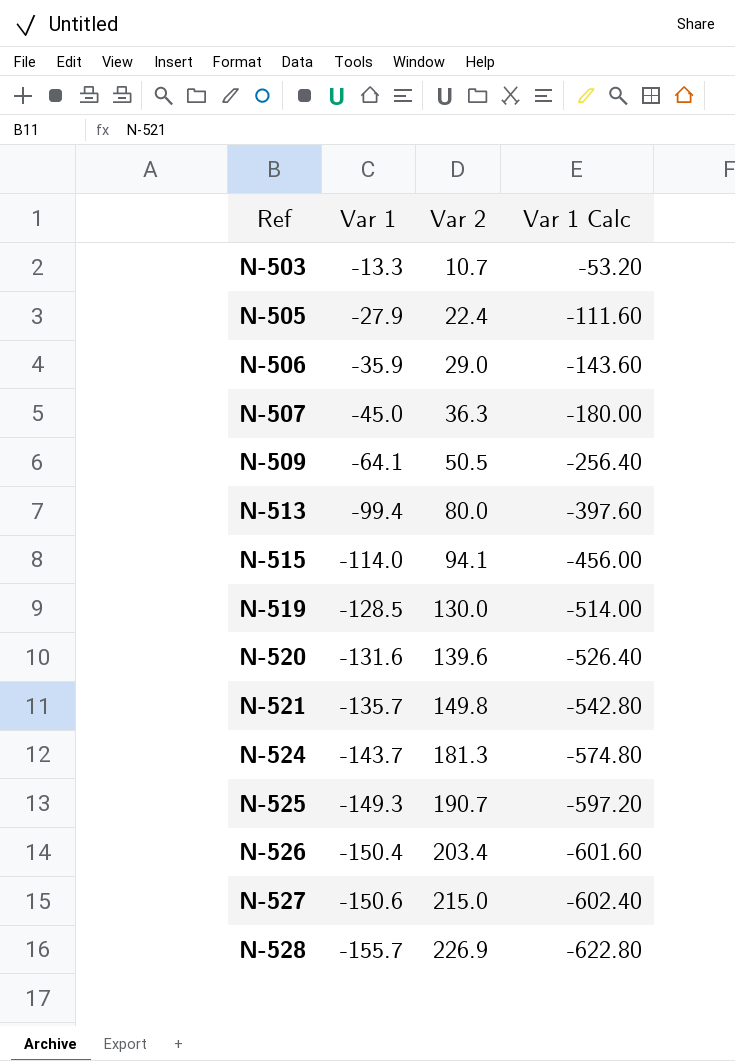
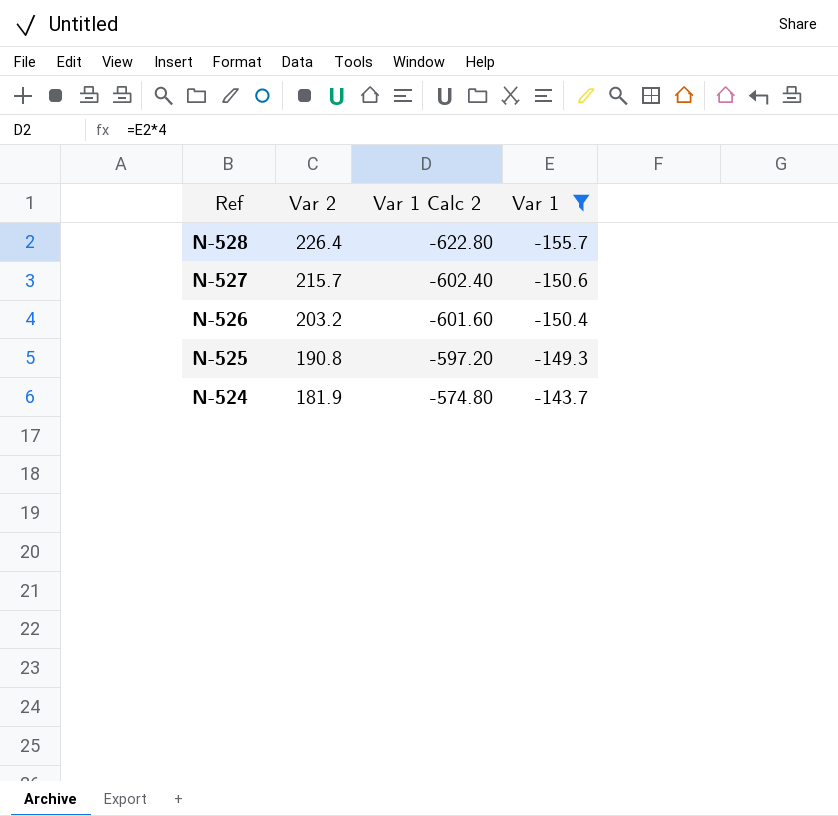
filter: none -> Var 1 <= -143.7
row order: Ref ascending -> Ref descending
column name: Var 1 Calc -> Var 1 Calc 2
column Var 1 | position: 2 -> 4
N-528 | Var 2: 226.9 -> 226.4
N-527 | Var 2: 215.0 -> 215.7
N-526 | Var 2: 203.4 -> 203.2
N-525 | Var 2: 190.7 -> 190.8
N-524 | Var 2: 181.3 -> 181.9

